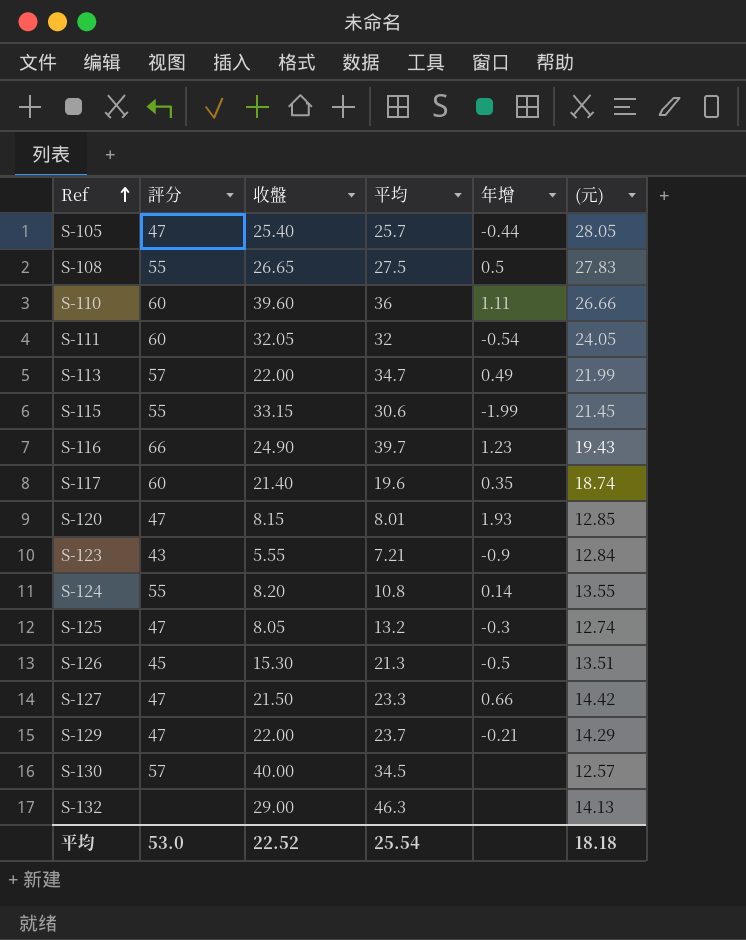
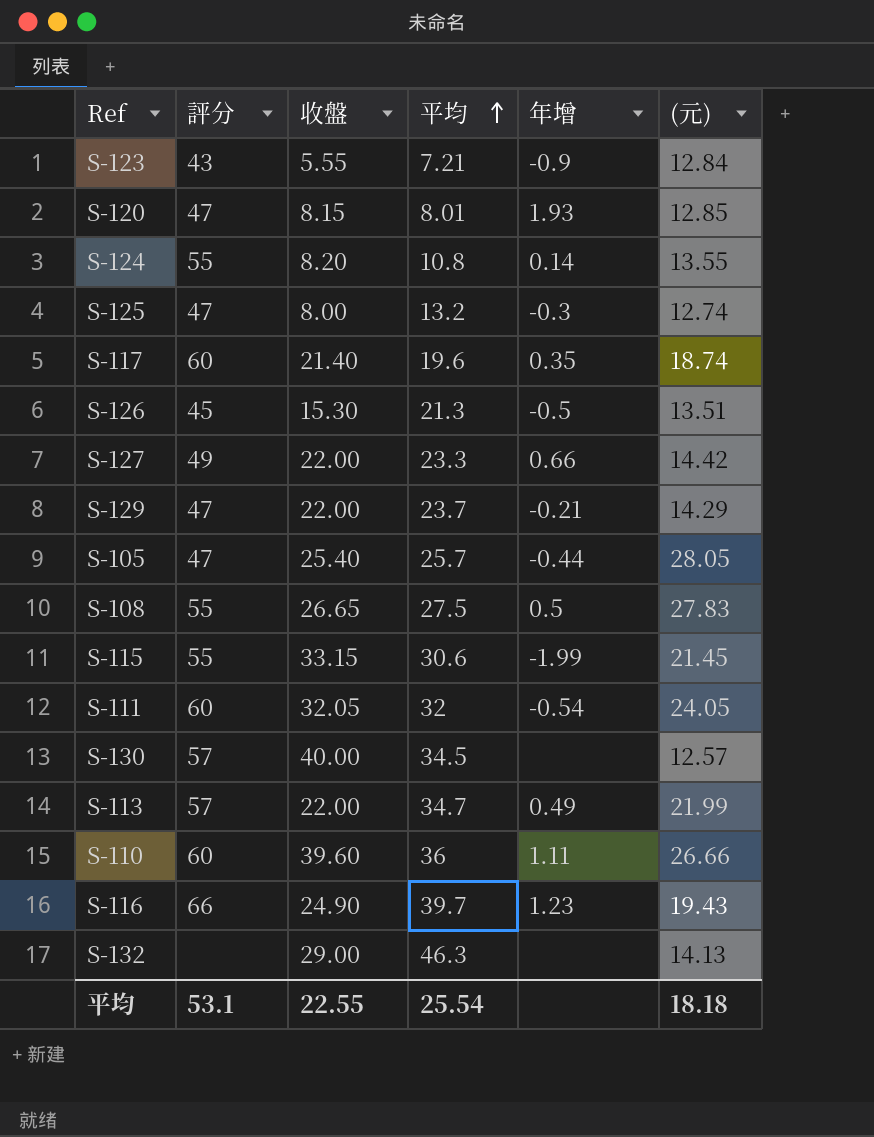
row order: Ref ascending -> 平均 ascending
S-125 | 收盤: 8.05 -> 8.00
S-127 | 評分: 47 -> 49
S-127 | 收盤: 21.50 -> 22.00
平均 | 評分: 53.0 -> 53.1
平均 | 收盤: 22.52 -> 22.55

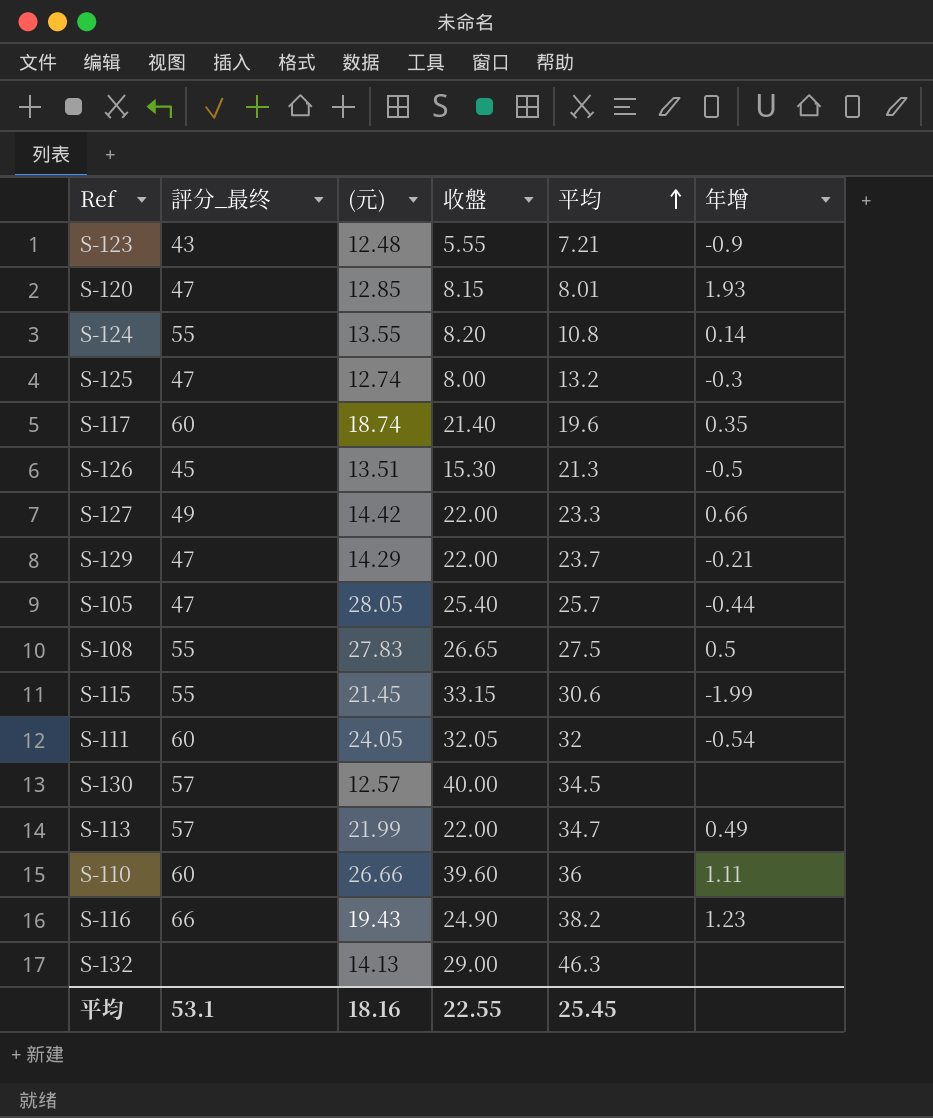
column name: 評分 -> 評分_最终
column (元) | position: 6 -> 3
S-123 | (元): 12.84 -> 12.48
S-116 | 平均: 39.7 -> 38.2
平均 | (元): 18.18 -> 18.16
平均 | 平均: 25.54 -> 25.45

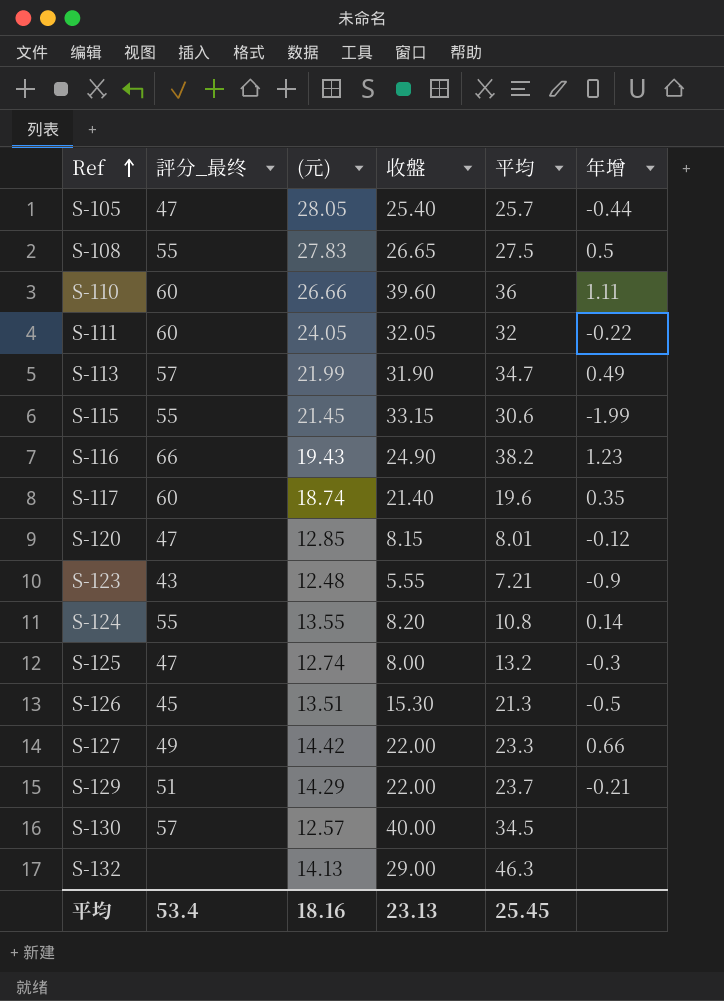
row order: 平均 ascending -> Ref ascending
S-111 | 年增: -0.54 -> -0.22
S-113 | 收盤: 22.00 -> 31.90
S-120 | 年增: 1.93 -> -0.12
S-129 | 評分_最终: 47 -> 51
平均 | 評分_最终: 53.1 -> 53.4
平均 | 收盤: 22.55 -> 23.13

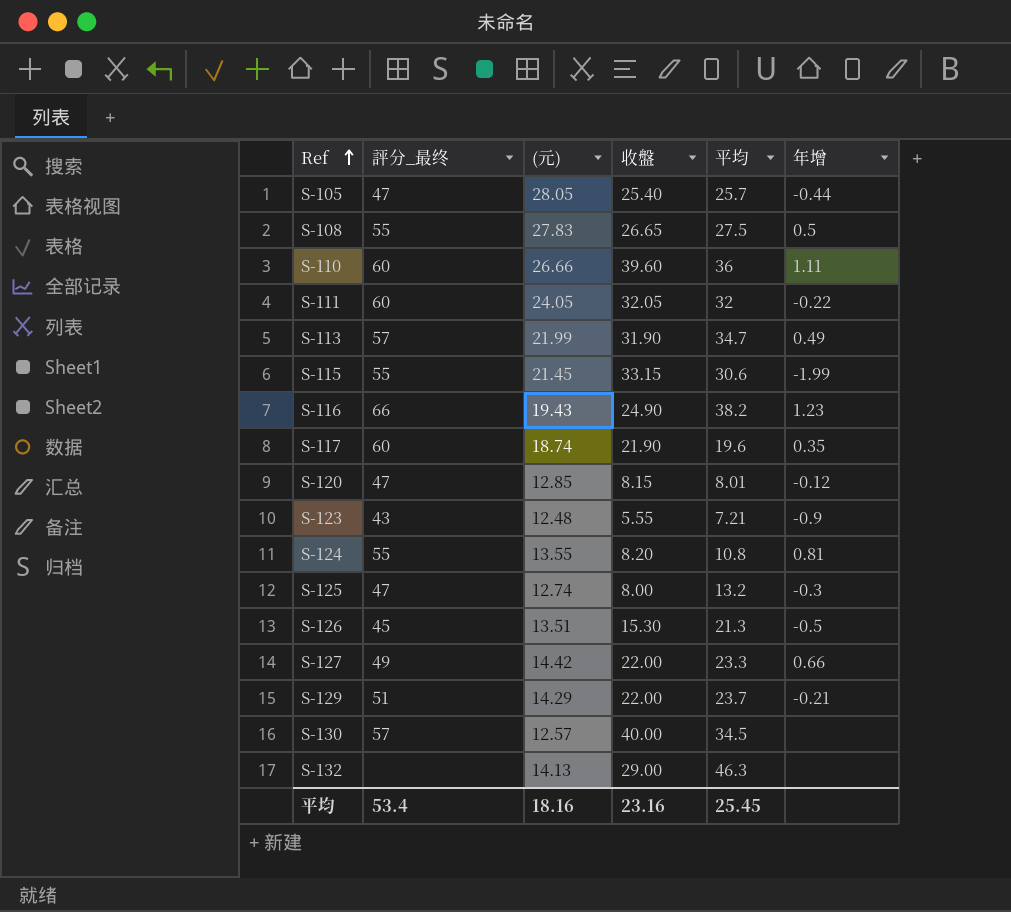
S-117 | 收盤: 21.40 -> 21.90
S-124 | 年增: 0.14 -> 0.81
平均 | 收盤: 23.13 -> 23.16

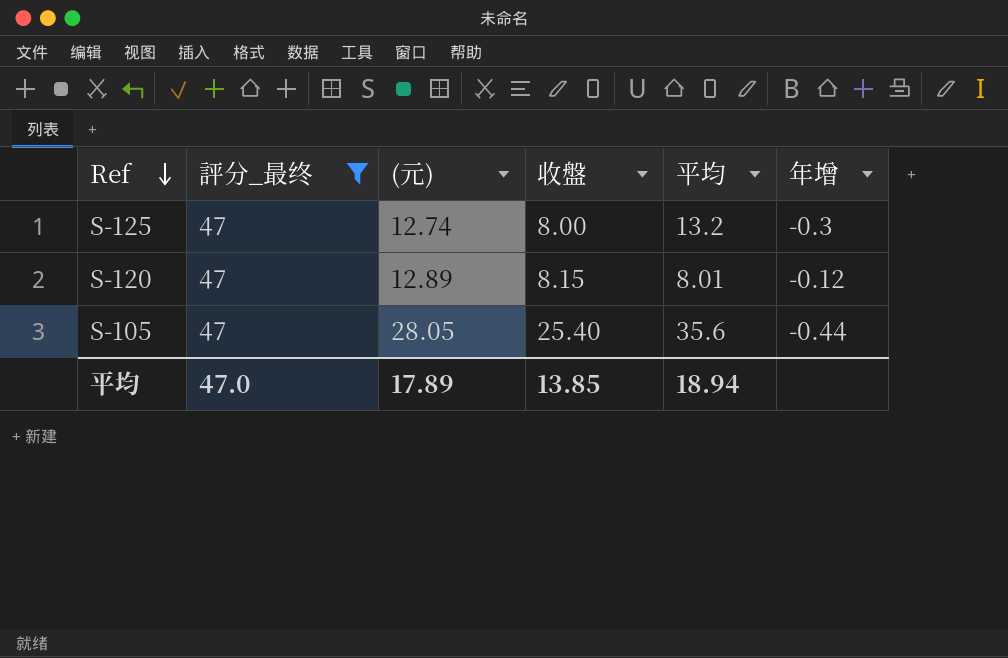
filter: none -> 評分_最终 = 47
row order: Ref ascending -> Ref descending
S-120 | (元): 12.85 -> 12.89
S-105 | 平均: 25.7 -> 35.6
平均 | 評分_最终: 53.4 -> 47.0
平均 | (元): 18.16 -> 17.89
平均 | 收盤: 23.16 -> 13.85
平均 | 平均: 25.45 -> 18.94

